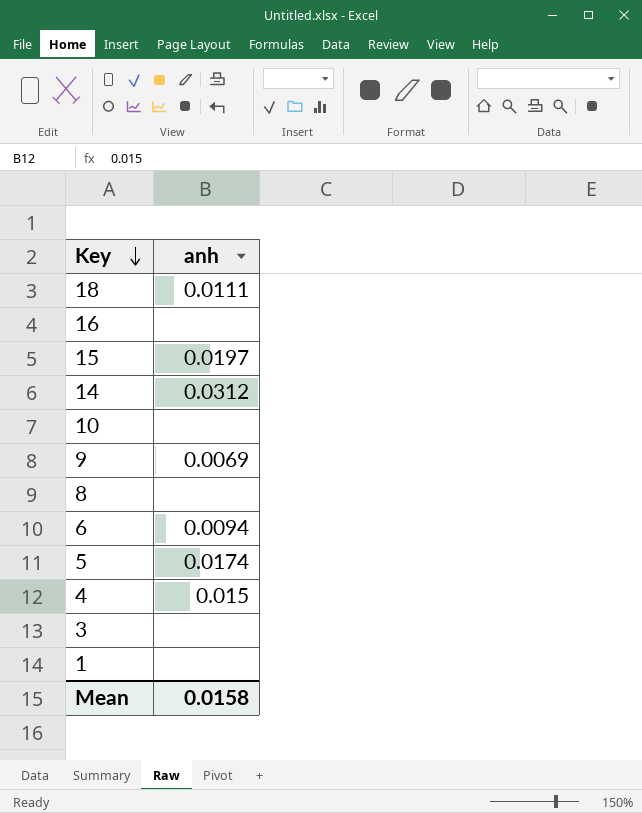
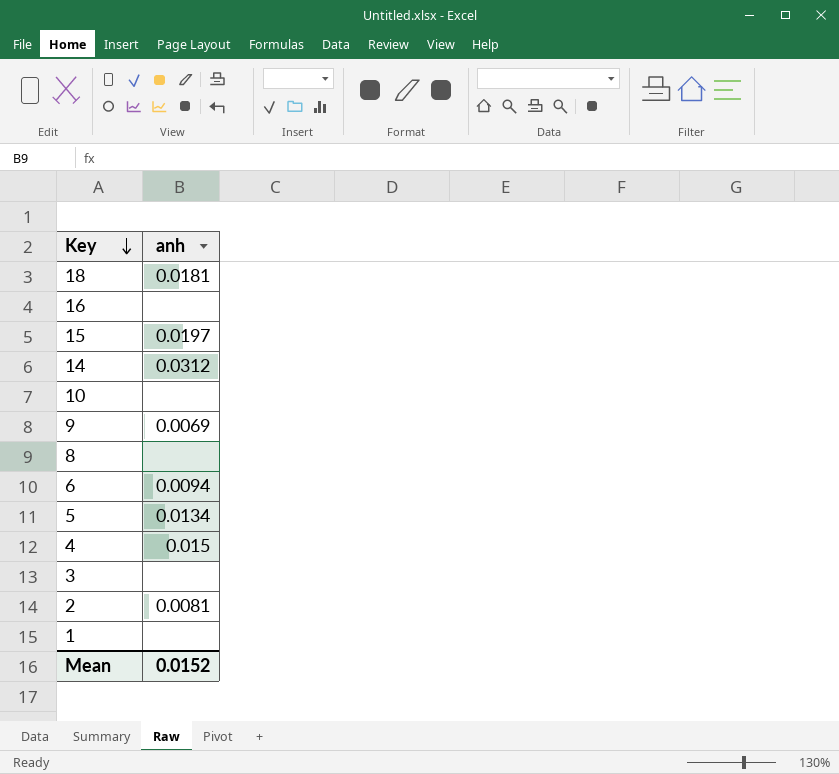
18 | anh: 0.0111 -> 0.0181
5 | anh: 0.0174 -> 0.0134
row 2: none -> 0.0081
Mean | anh: 0.0158 -> 0.0152

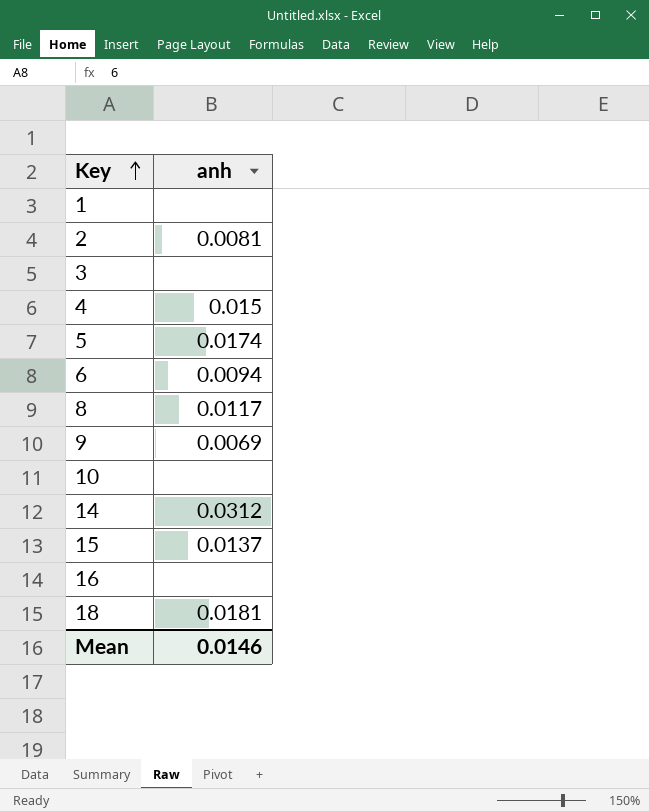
row order: Key descending -> Key ascending
5 | anh: 0.0134 -> 0.0174
8 | anh: none -> 0.0117
15 | anh: 0.0197 -> 0.0137
Mean | anh: 0.0152 -> 0.0146

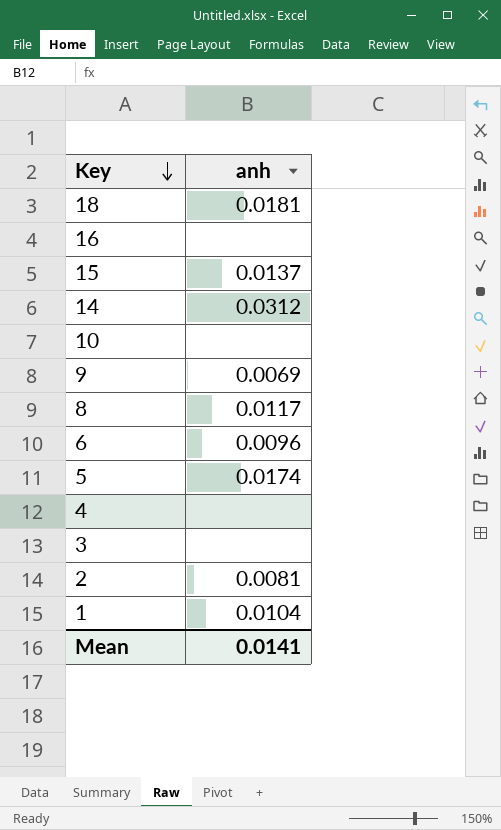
row order: Key ascending -> Key descending
6 | anh: 0.0094 -> 0.0096
4 | anh: 0.015 -> none
1 | anh: none -> 0.0104
Mean | anh: 0.0146 -> 0.0141

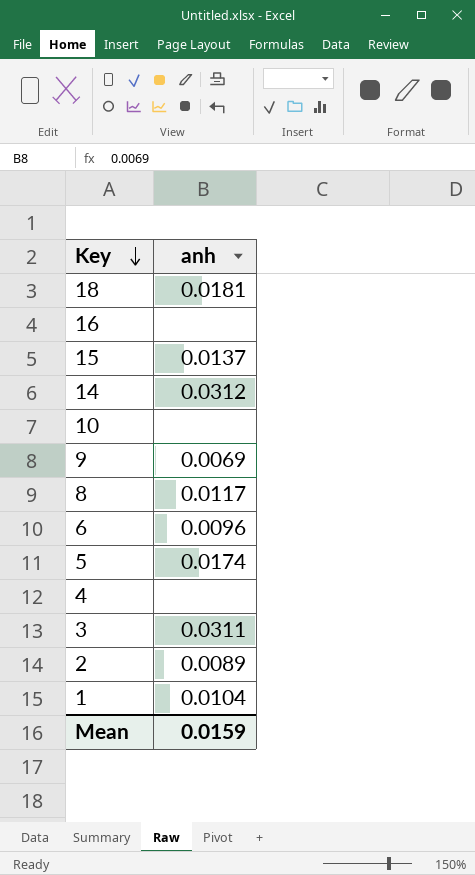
3 | anh: none -> 0.0311
2 | anh: 0.0081 -> 0.0089
Mean | anh: 0.0141 -> 0.0159

